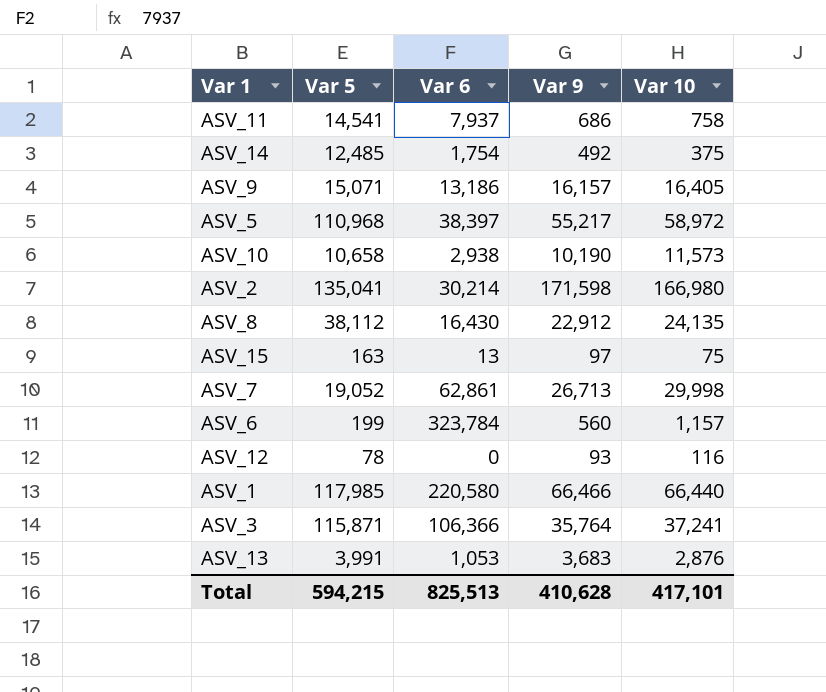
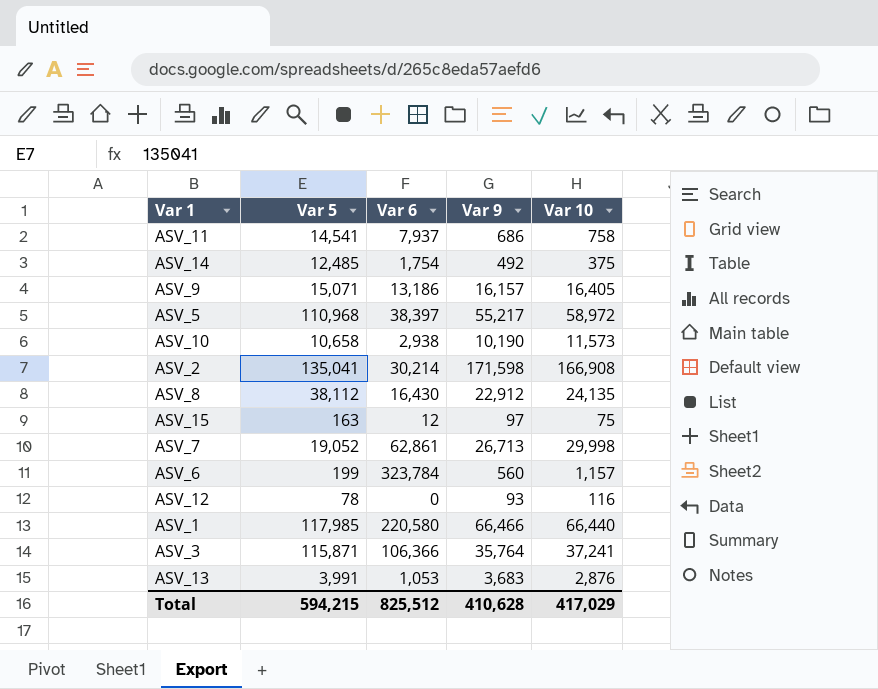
ASV_2 | Var 10: 166,980 -> 166,908
ASV_15 | Var 6: 13 -> 12
Total | Var 6: 825,513 -> 825,512
Total | Var 10: 417,101 -> 417,029

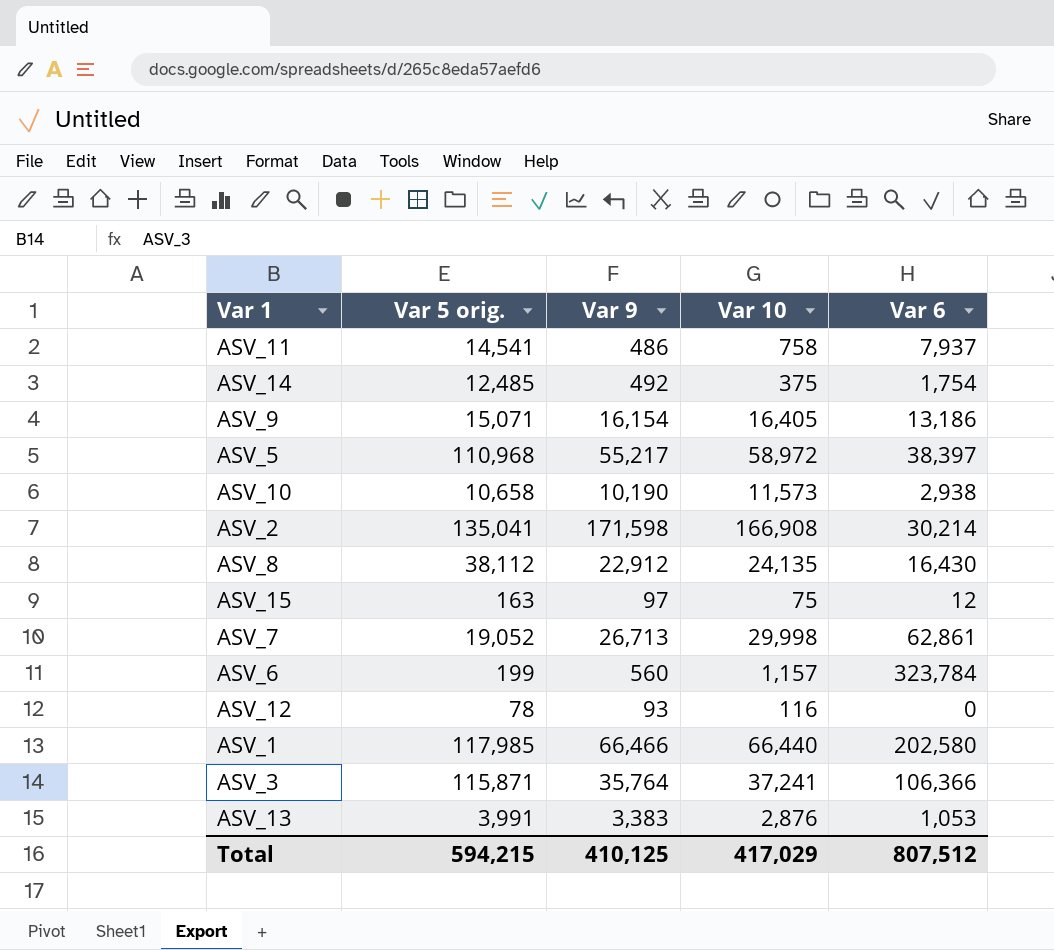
column name: Var 5 -> Var 5 orig.
column Var 6 | position: 3 -> 5
ASV_11 | Var 9: 686 -> 486
ASV_9 | Var 9: 16,157 -> 16,154
ASV_1 | Var 6: 220,580 -> 202,580
ASV_13 | Var 9: 3,683 -> 3,383
Total | Var 9: 410,628 -> 410,125
Total | Var 6: 825,512 -> 807,512

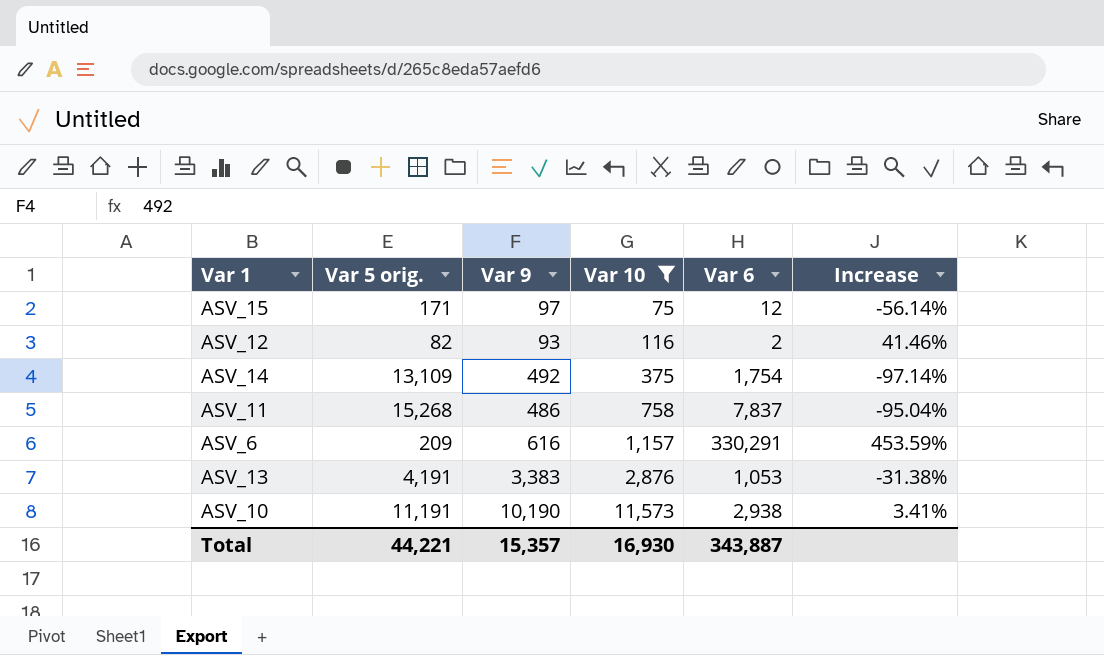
filter: none -> Var 10 <= 11,573
row order: none -> Var 10 ascending
column Increase | formula: none -> ([Var 10] - [Var 5 orig.]) / [Var 5 orig.]
ASV_15 | Var 5 orig.: 163 -> 171
ASV_12 | Var 5 orig.: 78 -> 82
ASV_12 | Var 6: 0 -> 2
ASV_14 | Var 5 orig.: 12,485 -> 13,109
ASV_11 | Var 5 orig.: 14,541 -> 15,268
ASV_11 | Var 6: 7,937 -> 7,837
ASV_6 | Var 5 orig.: 199 -> 209
ASV_6 | Var 9: 560 -> 616
ASV_6 | Var 6: 323,784 -> 330,291
ASV_13 | Var 5 orig.: 3,991 -> 4,191
ASV_10 | Var 5 orig.: 10,658 -> 11,191
Total | Var 5 orig.: 594,215 -> 44,221
Total | Var 9: 410,125 -> 15,357
Total | Var 10: 417,029 -> 16,930
Total | Var 6: 807,512 -> 343,887

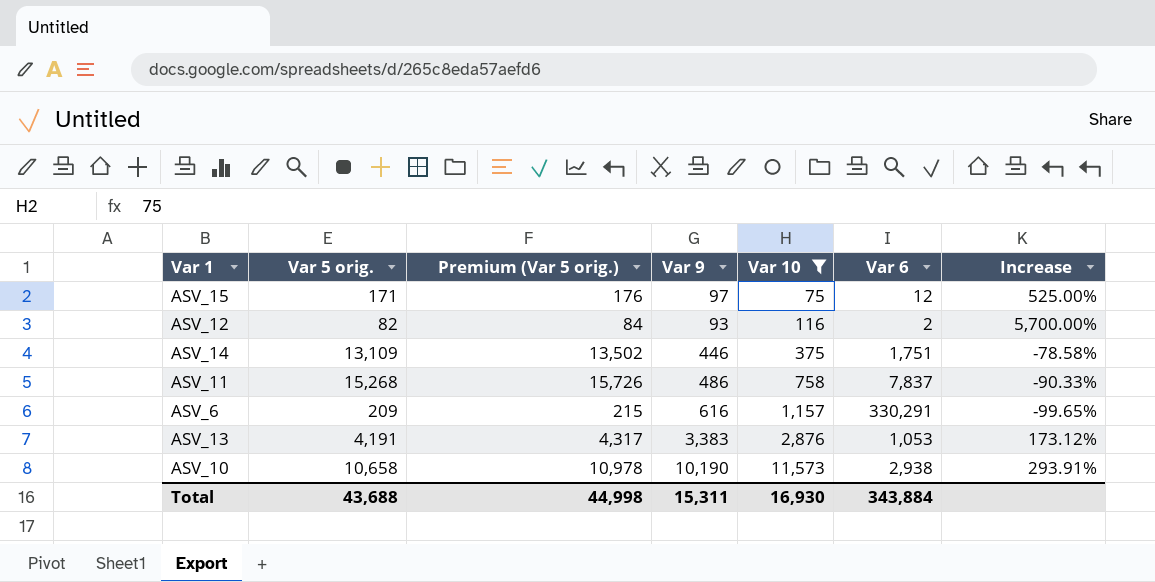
column Premium (Var 5 orig.) | formula: none -> [Var 5 orig.] * 1.03
column Increase | formula: ([Var 10] - [Var 5 orig.]) / [Var 5 orig.] -> ([Var 10] - [Var 6]) / [Var 6]
ASV_14 | Var 9: 492 -> 446
ASV_14 | Var 6: 1,754 -> 1,751
ASV_10 | Var 5 orig.: 11,191 -> 10,658
Total | Var 5 orig.: 44,221 -> 43,688
Total | Var 9: 15,357 -> 15,311
Total | Var 6: 343,887 -> 343,884

